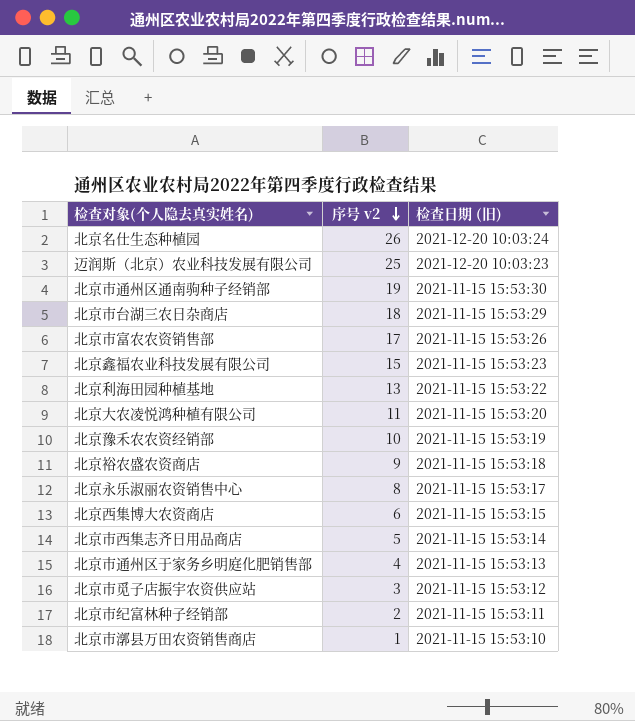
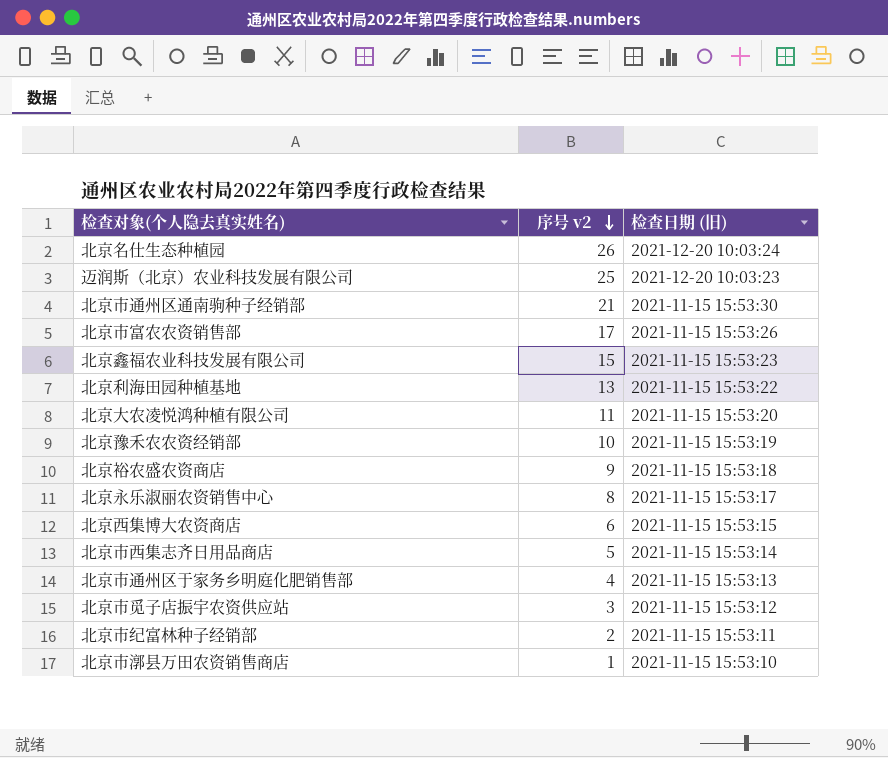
row 北京市台湖三农日杂商店: 18 | 2021-11-15 15:53:29 -> none
北京市通州区通南驹种子经销部 | 序号 v2: 19 -> 21

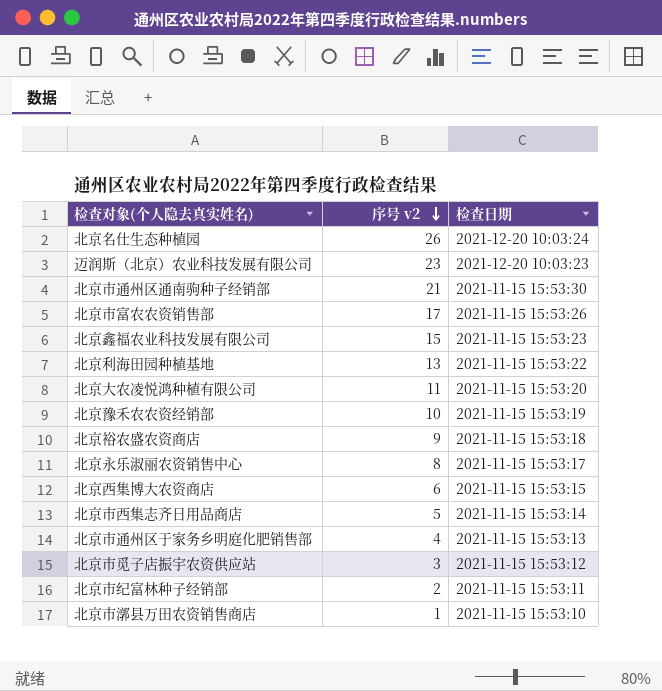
column name: 检查日期 (旧) -> 检查日期
迈润斯（北京）农业科技发展有限公司 | 序号 v2: 25 -> 23

